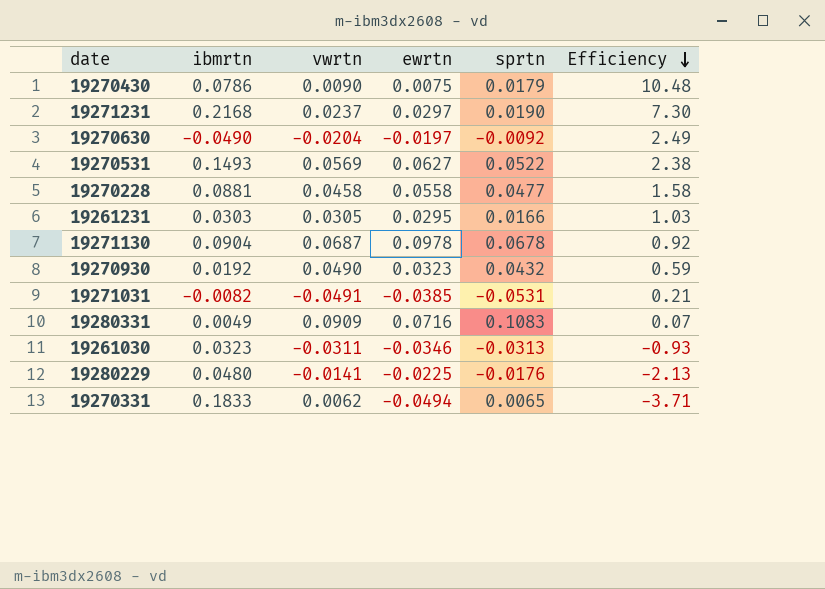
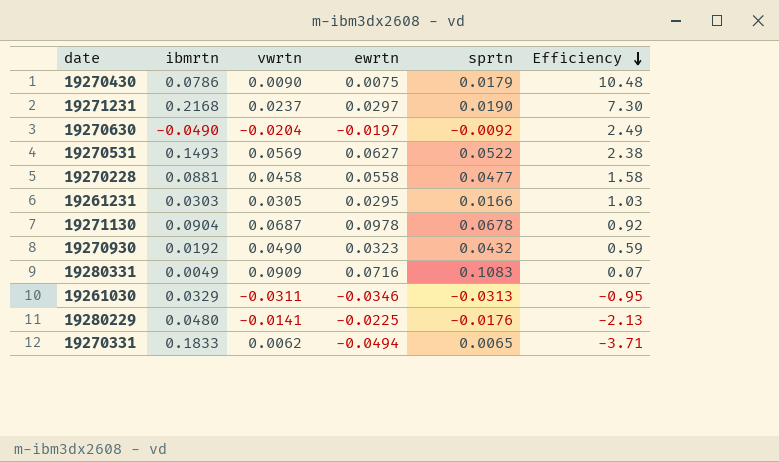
row 19271031: -0.0082 | -0.0491 | -0.0385 | -0.0531 | 0.21 -> none
19261030 | ibmrtn: 0.0323 -> 0.0329
19261030 | Efficiency: -0.93 -> -0.95

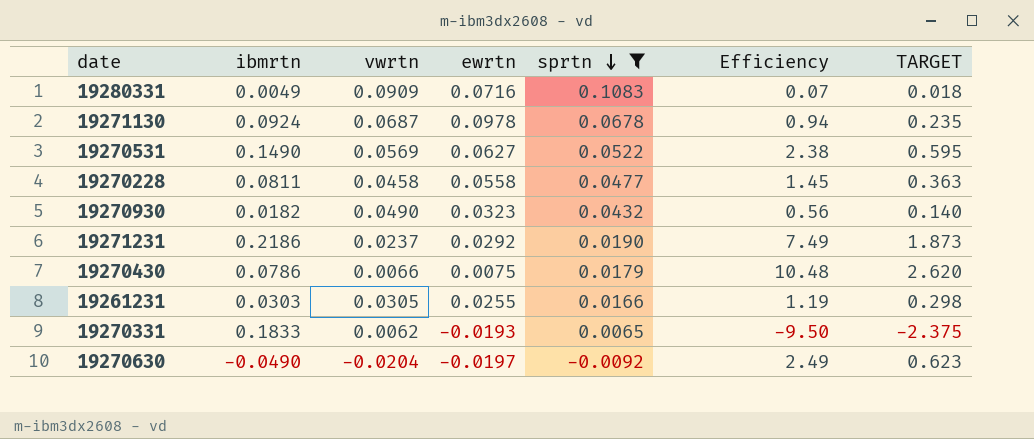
filter: none -> sprtn >= -0.0092
row order: Efficiency descending -> sprtn descending
column TARGET | formula: none -> [Efficiency] * 0.25
19271130 | ibmrtn: 0.0904 -> 0.0924
19271130 | Efficiency: 0.92 -> 0.94
19270531 | ibmrtn: 0.1493 -> 0.1490
19270228 | ibmrtn: 0.0881 -> 0.0811
19270228 | Efficiency: 1.58 -> 1.45
19270930 | ibmrtn: 0.0192 -> 0.0182
19270930 | Efficiency: 0.59 -> 0.56
19271231 | ibmrtn: 0.2168 -> 0.2186
19271231 | ewrtn: 0.0297 -> 0.0292
19271231 | Efficiency: 7.30 -> 7.49
19270430 | vwrtn: 0.0090 -> 0.0066
19261231 | ewrtn: 0.0295 -> 0.0255
19261231 | Efficiency: 1.03 -> 1.19
19270331 | ewrtn: -0.0494 -> -0.0193
19270331 | Efficiency: -3.71 -> -9.50

